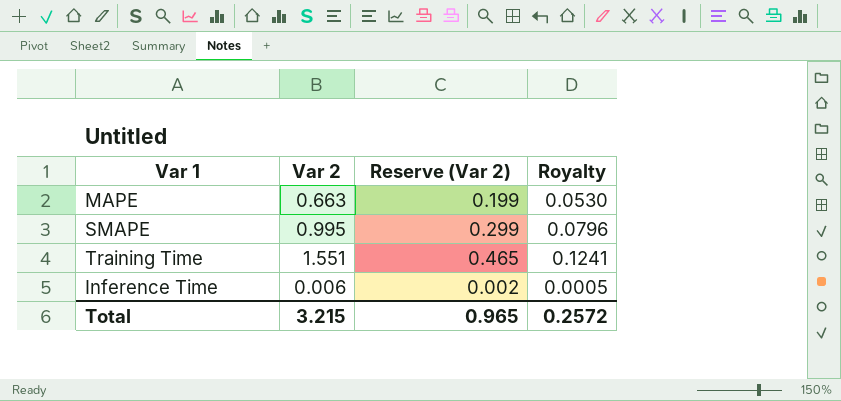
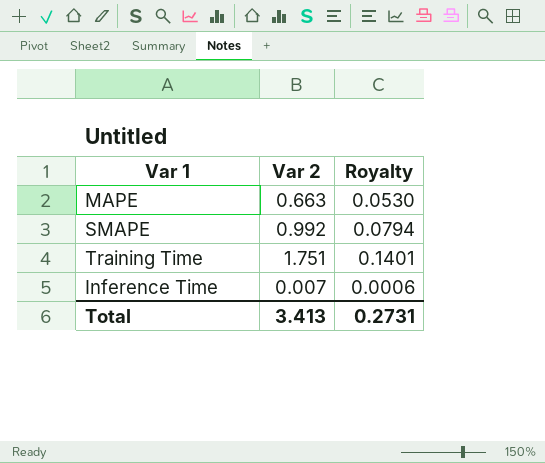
column Reserve (Var 2) | formula: [Var 2] * 0.3 -> none
SMAPE | Var 2: 0.995 -> 0.992
SMAPE | Royalty: 0.0796 -> 0.0794
Training Time | Var 2: 1.551 -> 1.751
Training Time | Royalty: 0.1241 -> 0.1401
Inference Time | Var 2: 0.006 -> 0.007
Inference Time | Royalty: 0.0005 -> 0.0006
Total | Var 2: 3.215 -> 3.413
Total | Royalty: 0.2572 -> 0.2731

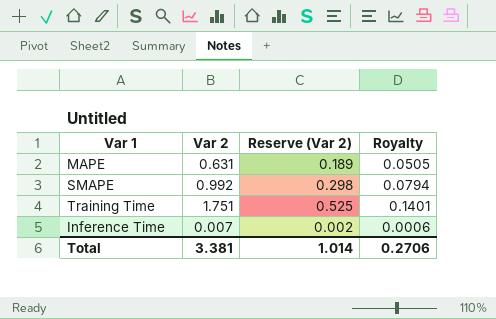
column Reserve (Var 2) | formula: none -> [Var 2] * 0.3
MAPE | Var 2: 0.663 -> 0.631
MAPE | Royalty: 0.0530 -> 0.0505
Total | Var 2: 3.413 -> 3.381
Total | Royalty: 0.2731 -> 0.2706

